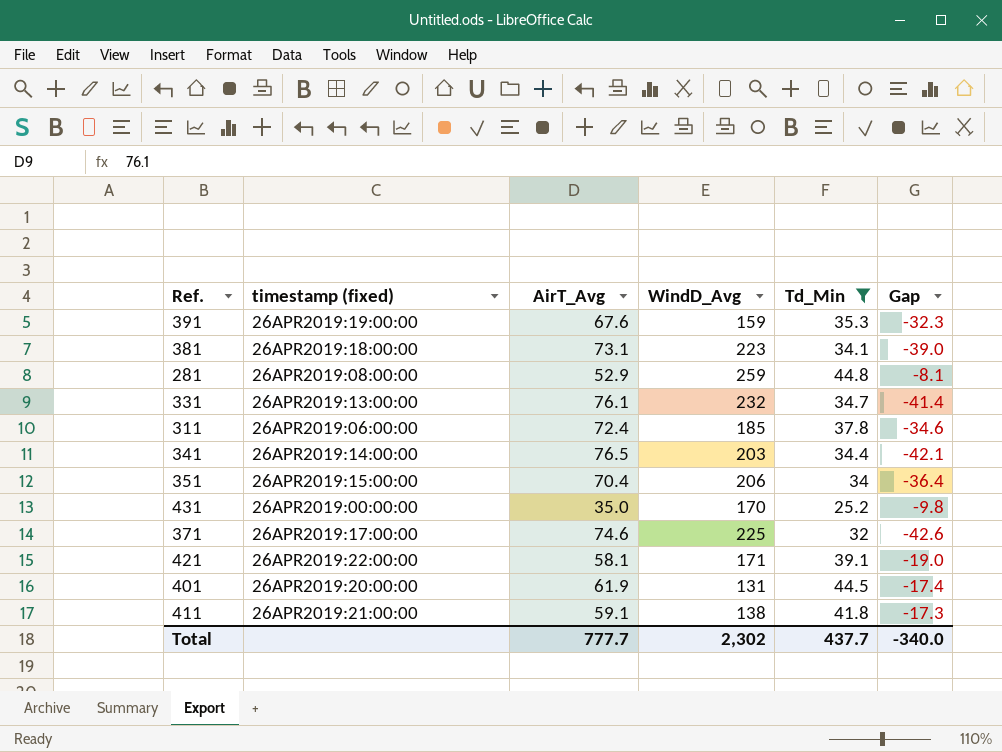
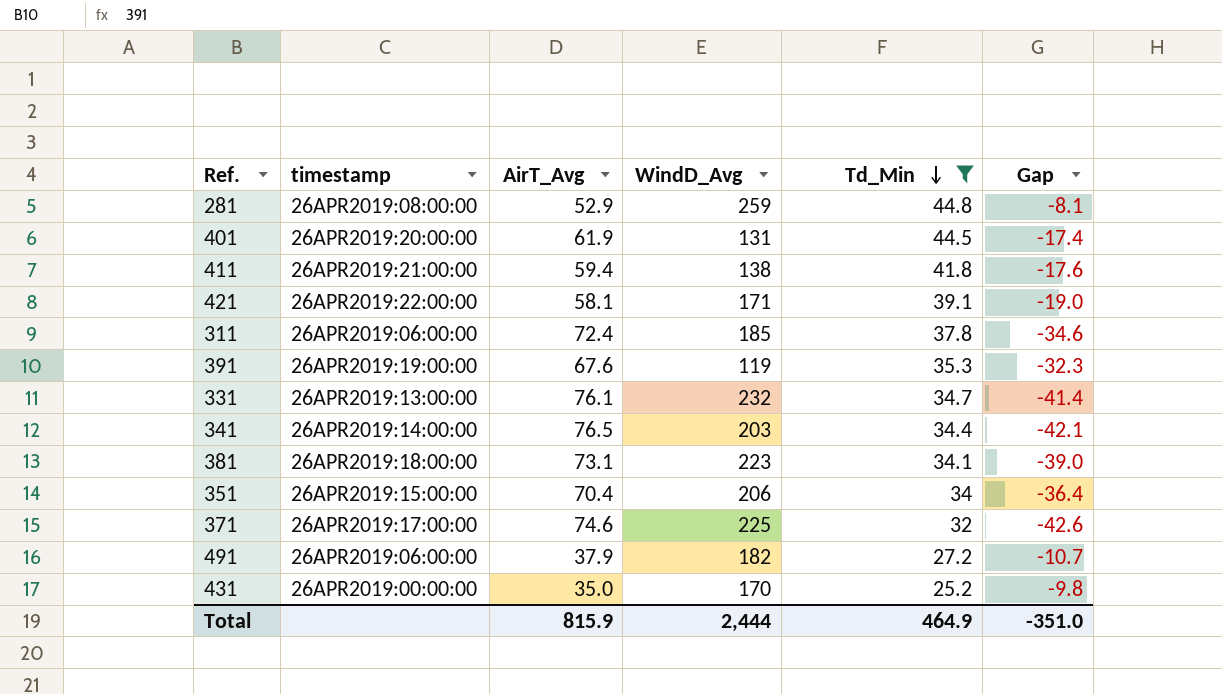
row order: none -> Td_Min descending
column name: timestamp (fixed) -> timestamp
411 | AirT_Avg: 59.1 -> 59.4
411 | Gap: -17.3 -> -17.6
391 | WindD_Avg: 159 -> 119
row 491: none -> 26APR2019:06:00:00 | 37.9 | 182 | 27.2 | -10.7
Total | AirT_Avg: 777.7 -> 815.9
Total | WindD_Avg: 2,302 -> 2,444
Total | Td_Min: 437.7 -> 464.9
Total | Gap: -340.0 -> -351.0

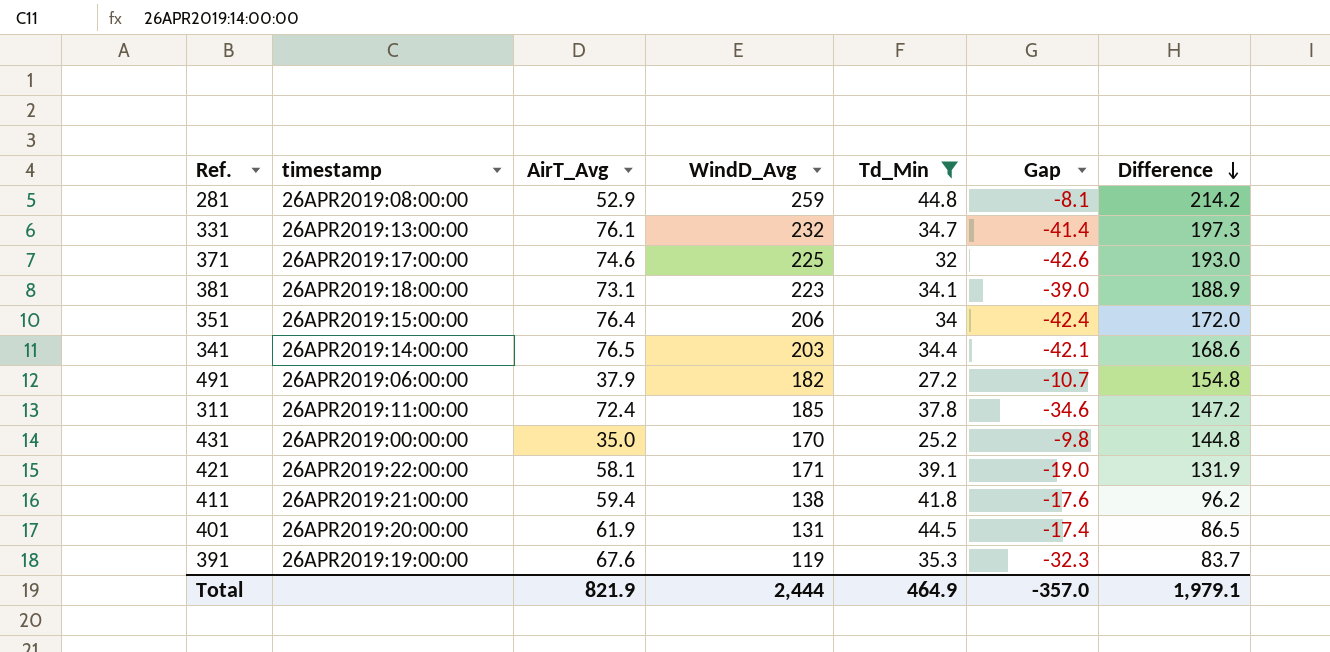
row order: Td_Min descending -> Difference descending
column Difference | formula: none -> [WindD_Avg] - [Td_Min]
351 | AirT_Avg: 70.4 -> 76.4
351 | Gap: -36.4 -> -42.4
311 | timestamp: 26APR2019:06:00:00 -> 26APR2019:11:00:00
Total | AirT_Avg: 815.9 -> 821.9
Total | Gap: -351.0 -> -357.0

